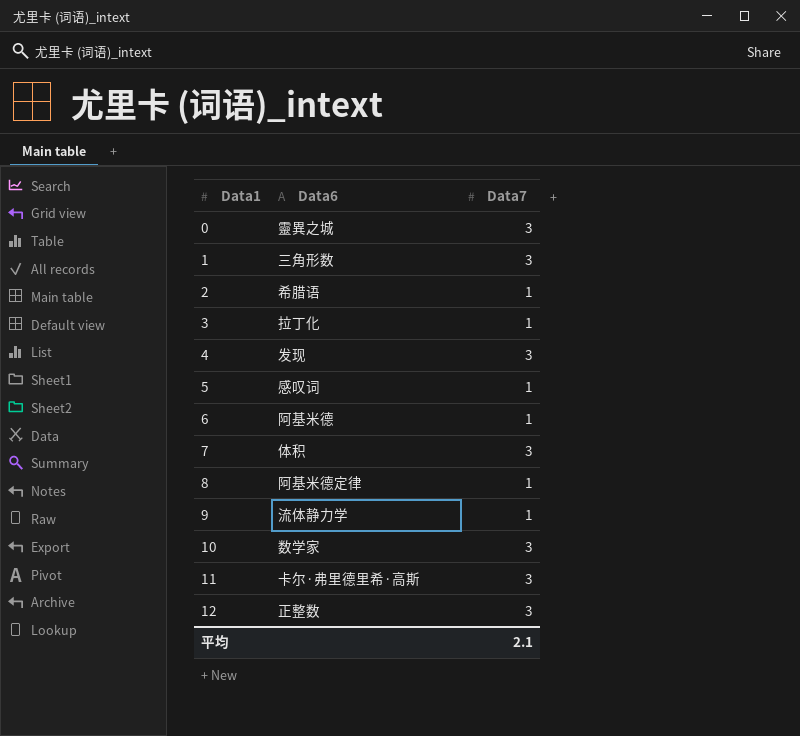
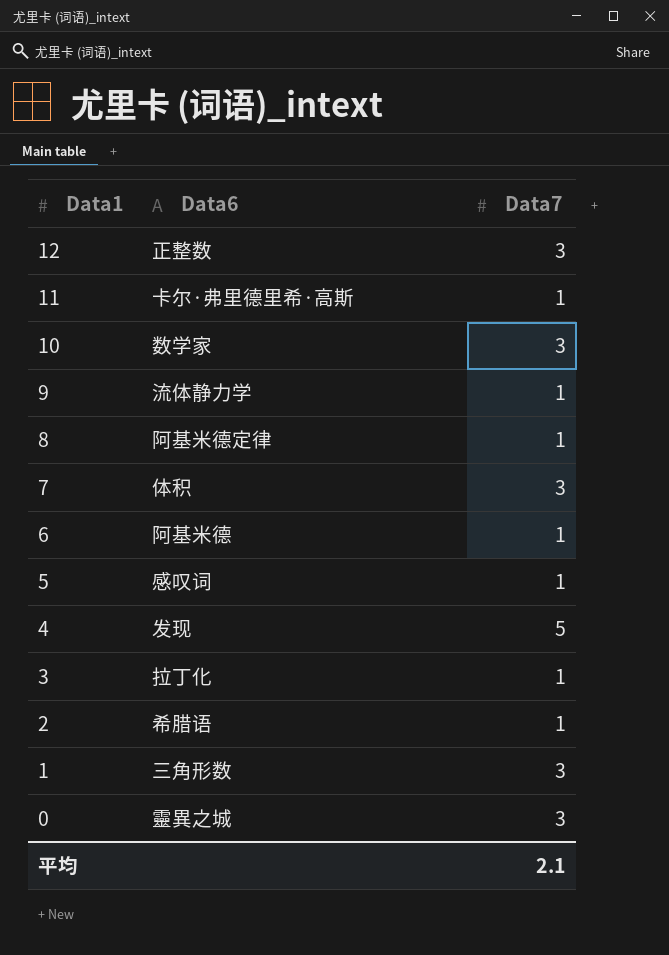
row order: Data1 ascending -> Data1 descending
11 | Data7: 3 -> 1
4 | Data7: 3 -> 5

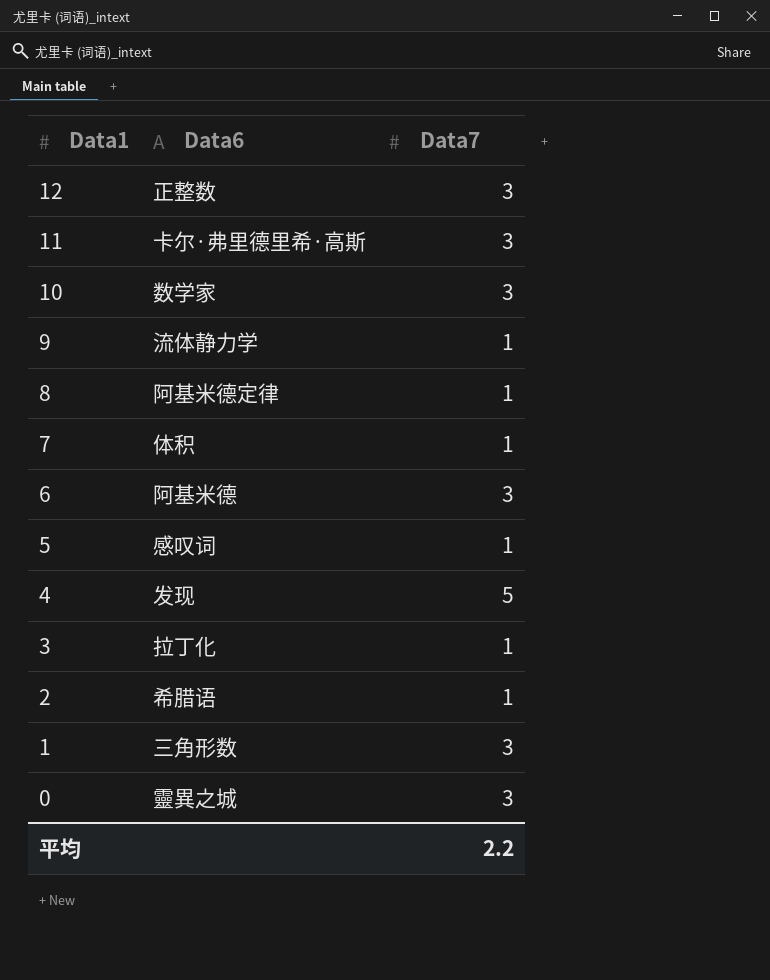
11 | Data7: 1 -> 3
7 | Data7: 3 -> 1
6 | Data7: 1 -> 3
平均 | Data7: 2.1 -> 2.2

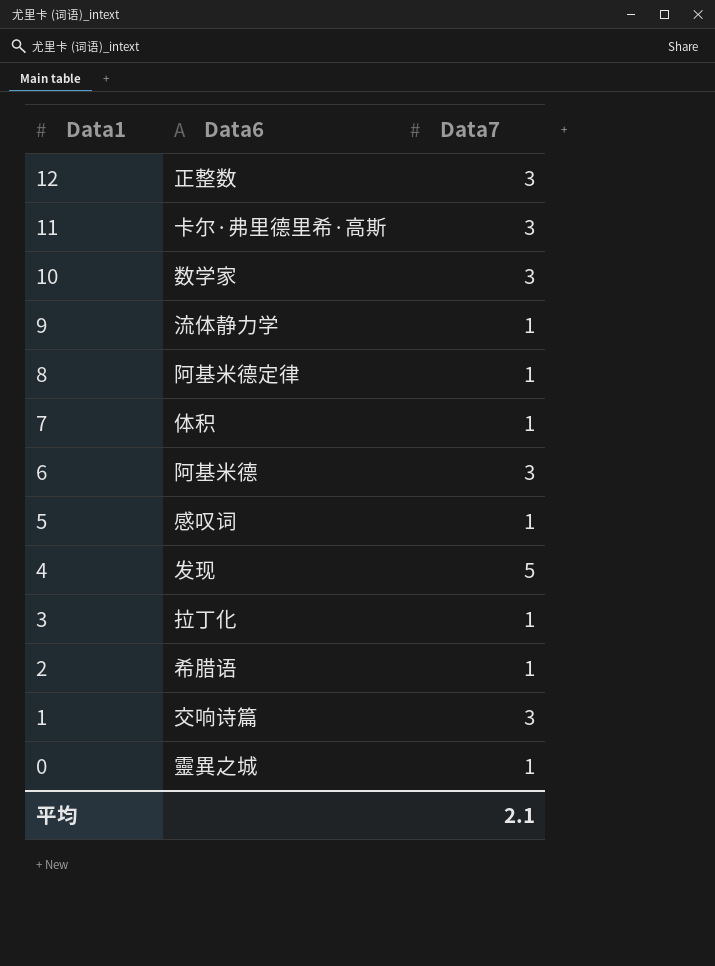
1 | Data6: 三角形数 -> 交响诗篇
0 | Data7: 3 -> 1
平均 | Data7: 2.2 -> 2.1

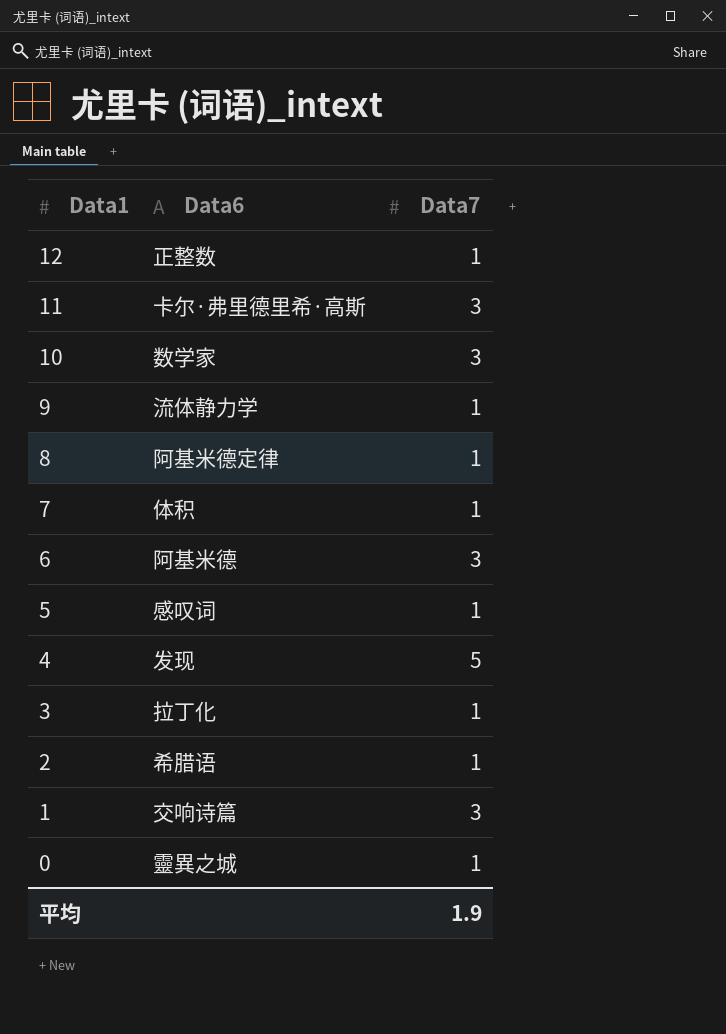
12 | Data7: 3 -> 1
平均 | Data7: 2.1 -> 1.9

